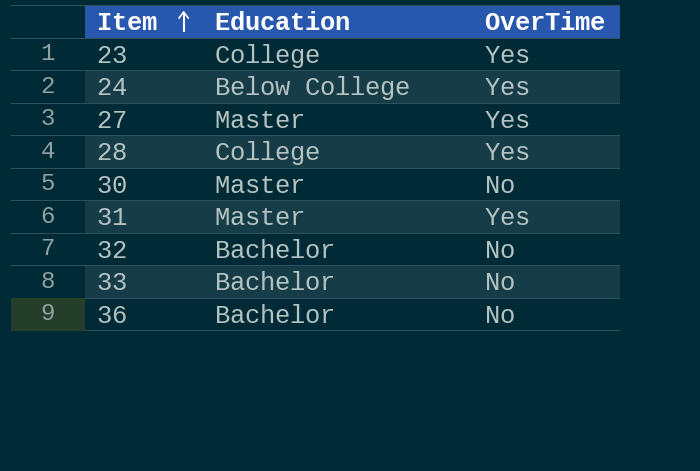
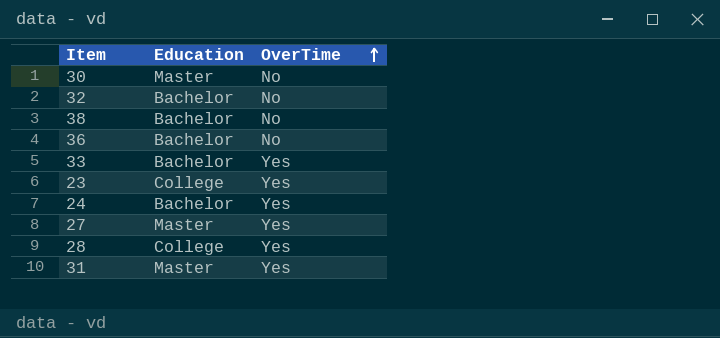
row order: Item ascending -> OverTime ascending
row 38: none -> Bachelor | No
33 | OverTime: No -> Yes
24 | Education: Below College -> Bachelor

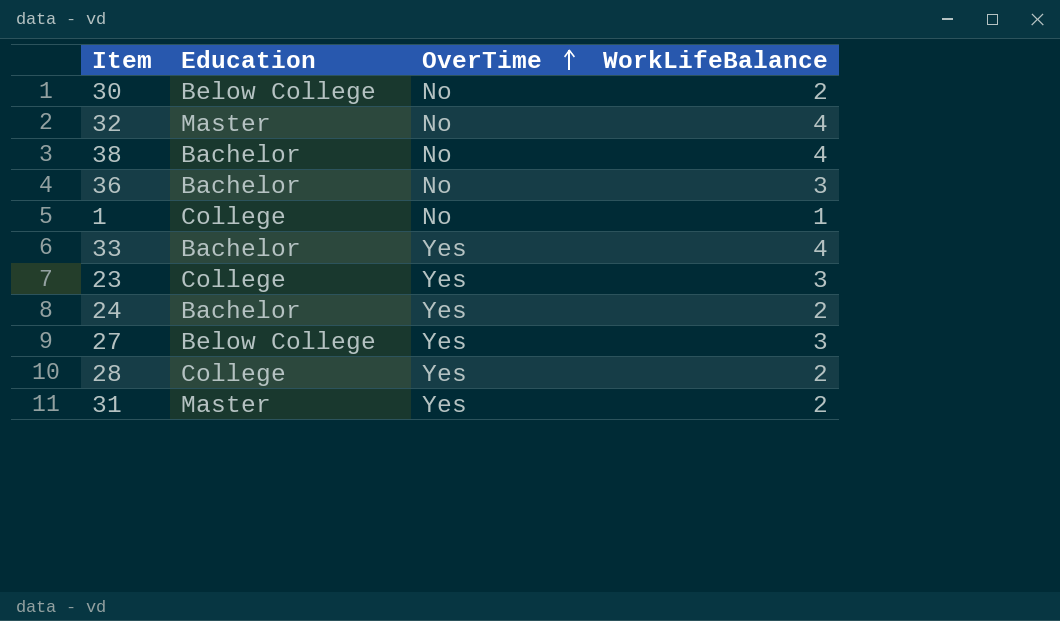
column WorkLifeBalance | position: none -> 4
30 | Education: Master -> Below College
32 | Education: Bachelor -> Master
row 1: none -> College | No | 1
27 | Education: Master -> Below College

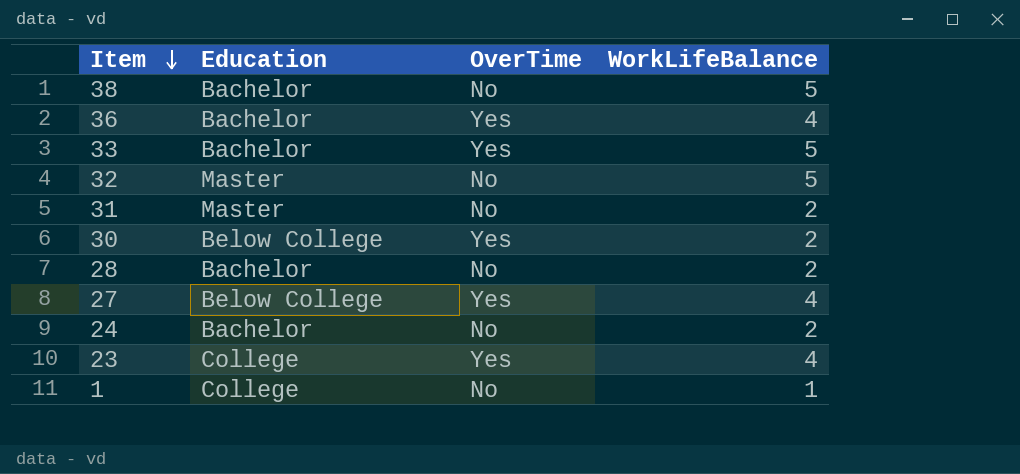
row order: OverTime ascending -> Item descending
38 | WorkLifeBalance: 4 -> 5
36 | OverTime: No -> Yes
36 | WorkLifeBalance: 3 -> 4
33 | WorkLifeBalance: 4 -> 5
32 | WorkLifeBalance: 4 -> 5
31 | OverTime: Yes -> No
30 | OverTime: No -> Yes
28 | Education: College -> Bachelor
28 | OverTime: Yes -> No
27 | WorkLifeBalance: 3 -> 4
24 | OverTime: Yes -> No
23 | WorkLifeBalance: 3 -> 4

